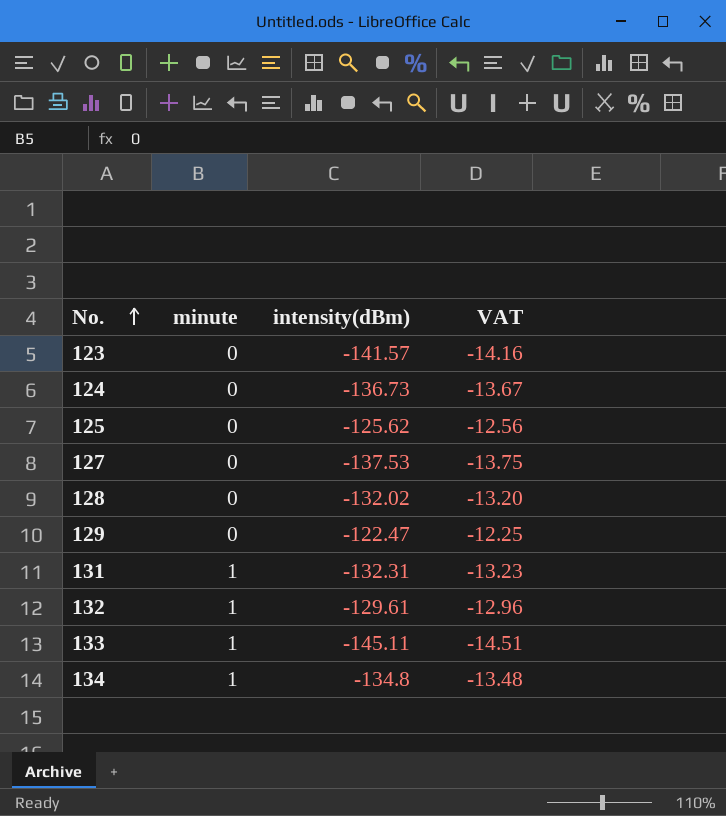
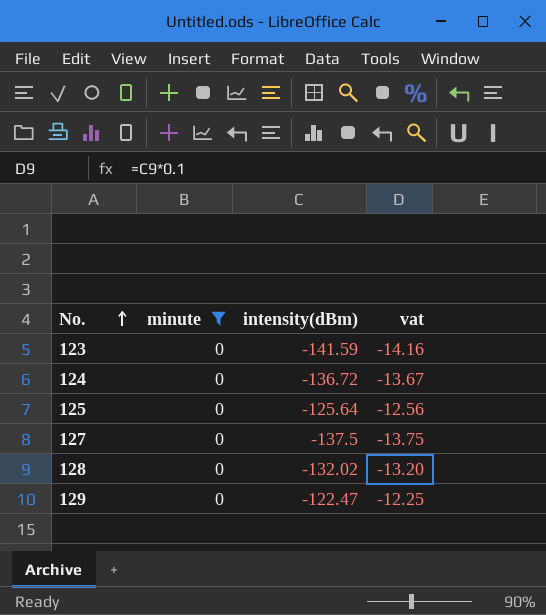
filter: none -> minute = 0
column name: VAT -> vat
123 | intensity(dBm): -141.57 -> -141.59
124 | intensity(dBm): -136.73 -> -136.72
125 | intensity(dBm): -125.62 -> -125.64
127 | intensity(dBm): -137.53 -> -137.5

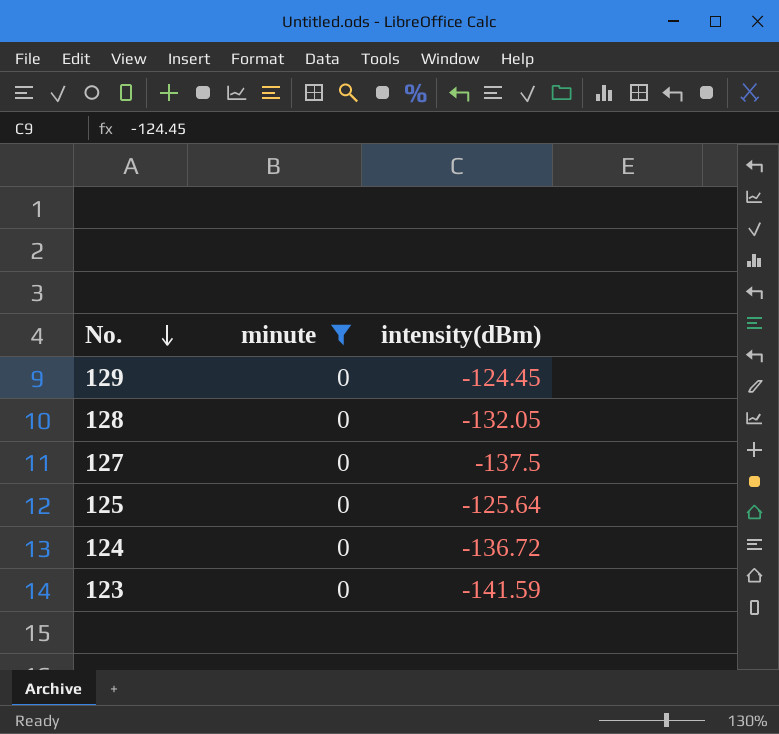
row order: No. ascending -> No. descending
column vat | formula: [intensity(dBm)] * 0.1 -> none
129 | intensity(dBm): -122.47 -> -124.45
128 | intensity(dBm): -132.02 -> -132.05

